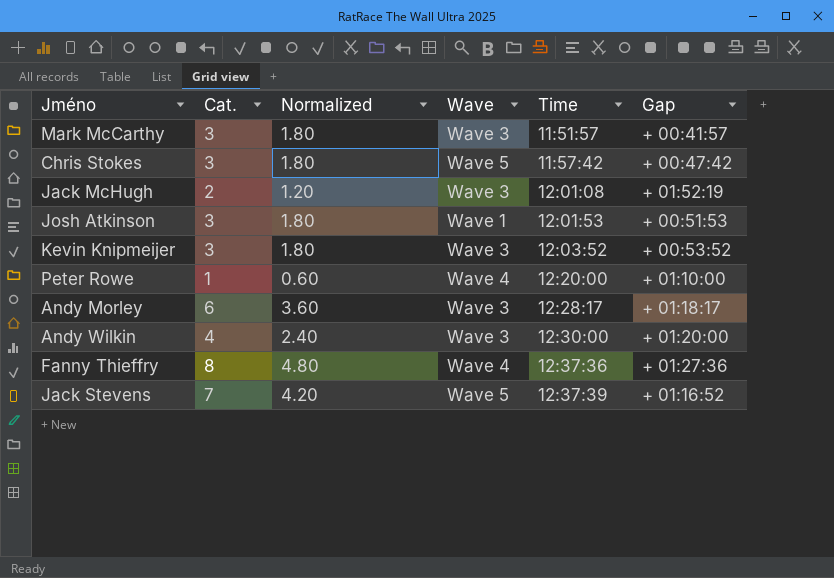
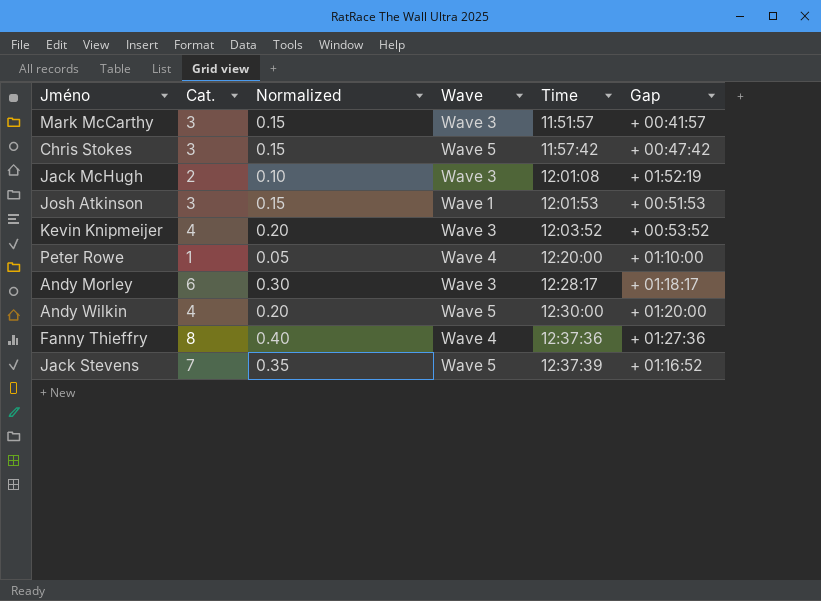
column Normalized | formula: [Cat.] * 0.6 -> [Cat.] * 0.05
Kevin Knipmeijer | Cat.: 3 -> 4
Andy Wilkin | Wave: Wave 3 -> Wave 5

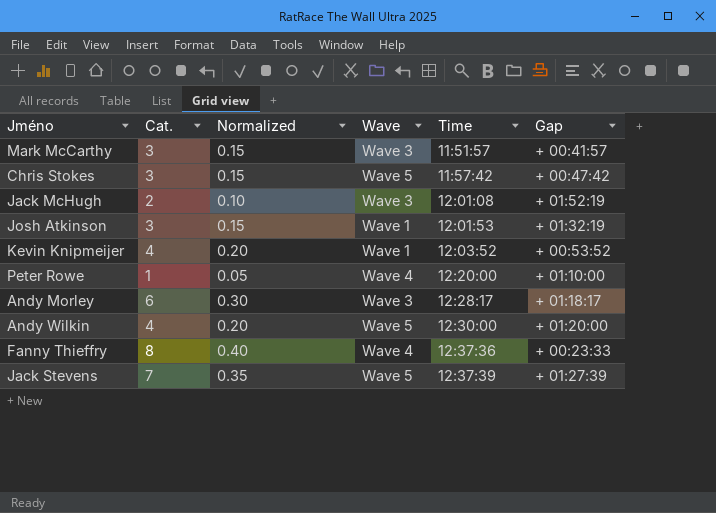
Josh Atkinson | Gap: + 00:51:53 -> + 01:32:19
Kevin Knipmeijer | Wave: Wave 3 -> Wave 1
Fanny Thieffry | Gap: + 01:27:36 -> + 00:23:33
Jack Stevens | Gap: + 01:16:52 -> + 01:27:39

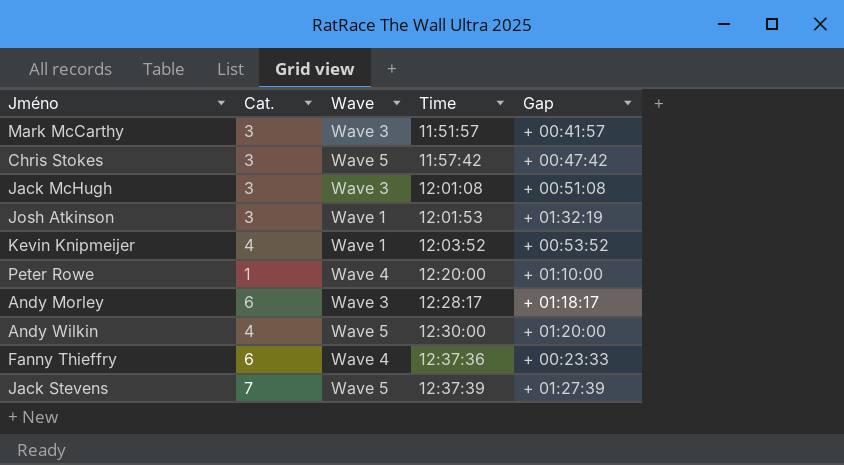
column Normalized | formula: [Cat.] * 0.05 -> none
Jack McHugh | Cat.: 2 -> 3
Jack McHugh | Gap: + 01:52:19 -> + 00:51:08
Fanny Thieffry | Cat.: 8 -> 6

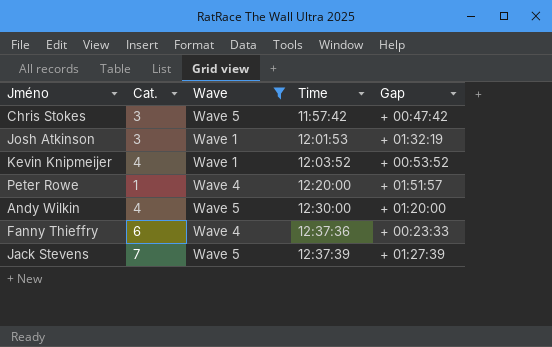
filter: none -> Wave != Wave 3
Peter Rowe | Gap: + 01:10:00 -> + 01:51:57

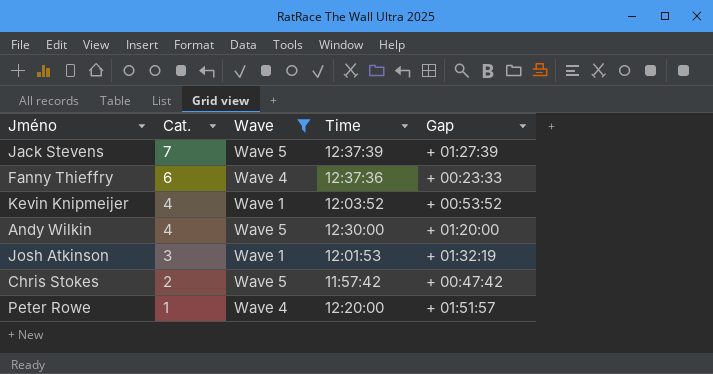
row order: Time ascending -> Cat. descending
Chris Stokes | Cat.: 3 -> 2

